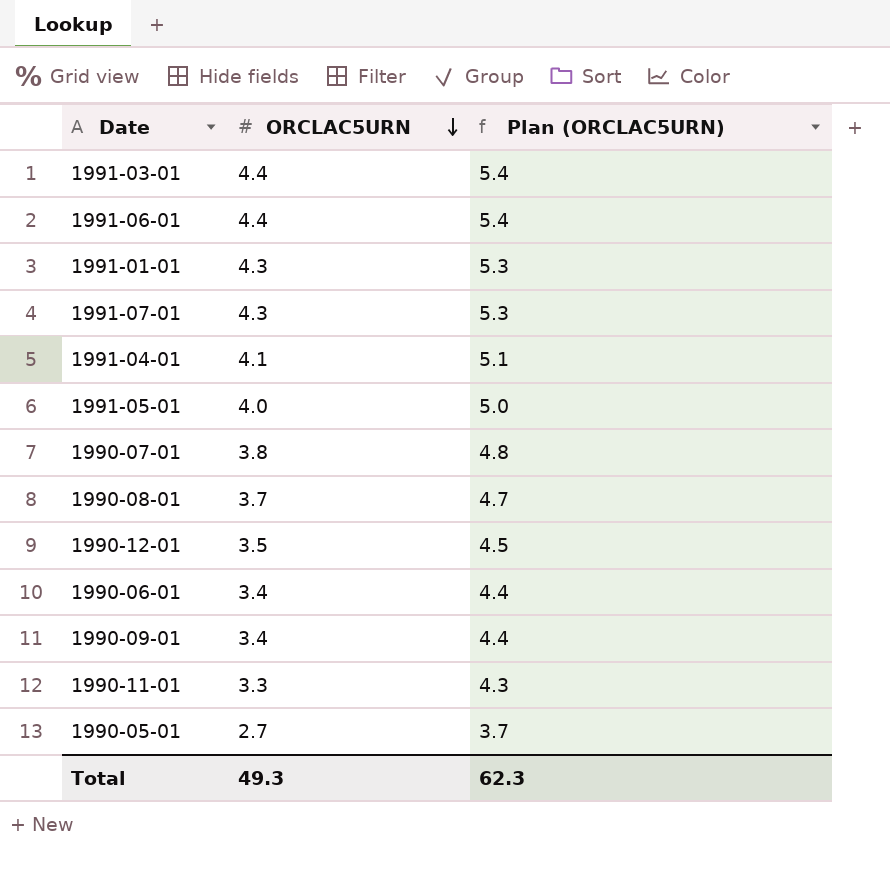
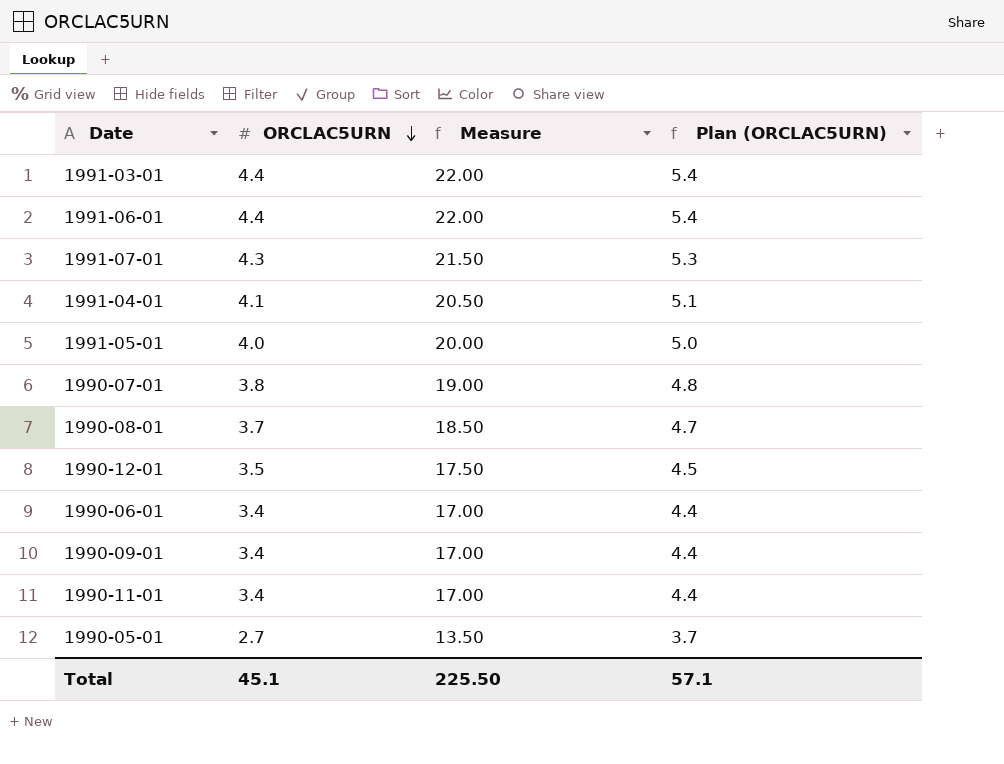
column Measure | formula: none -> [ORCLAC5URN] * 5
row 1991-01-01: 4.3 | 5.3 -> none
1990-11-01 | ORCLAC5URN: 3.3 -> 3.4
1990-11-01 | Plan (ORCLAC5URN): 4.3 -> 4.4
Total | ORCLAC5URN: 49.3 -> 45.1
Total | Plan (ORCLAC5URN): 62.3 -> 57.1

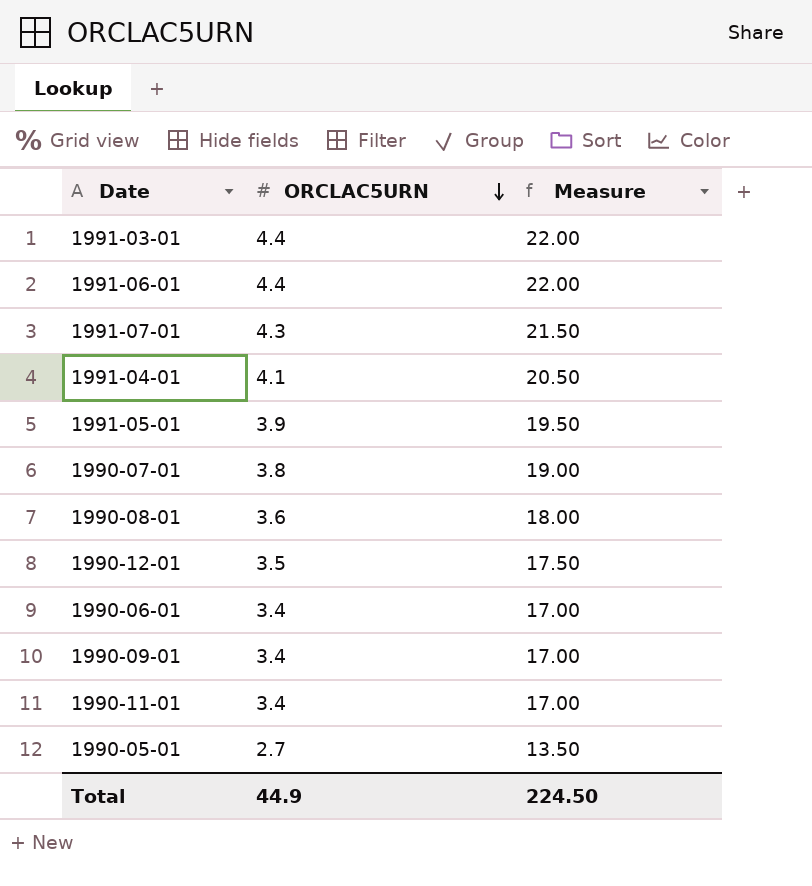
column Plan (ORCLAC5URN) | formula: [ORCLAC5URN] + 1 -> none
1991-05-01 | ORCLAC5URN: 4.0 -> 3.9
1991-05-01 | Measure: 20.00 -> 19.50
1990-08-01 | ORCLAC5URN: 3.7 -> 3.6
1990-08-01 | Measure: 18.50 -> 18.00
Total | ORCLAC5URN: 45.1 -> 44.9
Total | Measure: 225.50 -> 224.50

